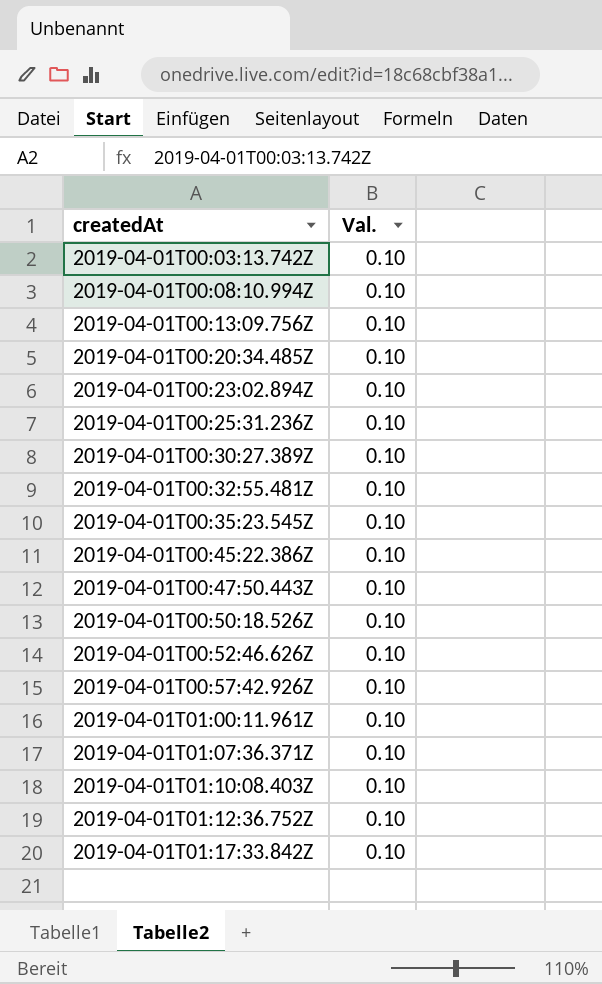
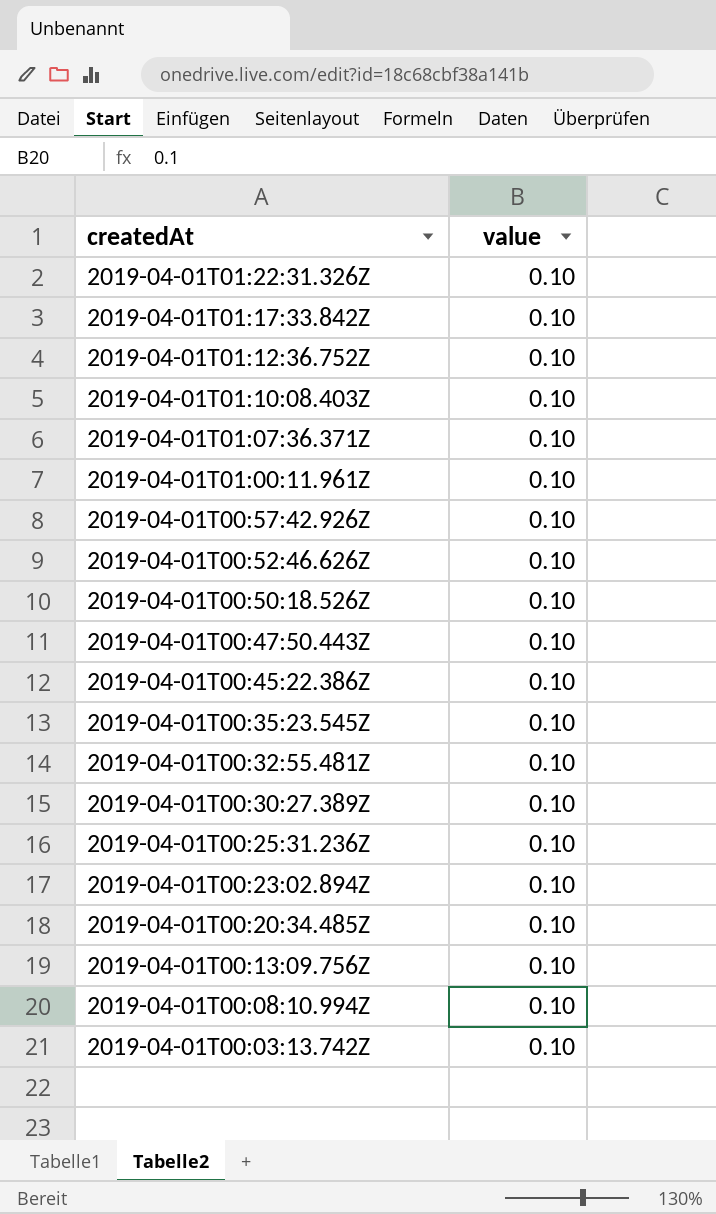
row order: createdAt ascending -> createdAt descending
column name: Val. -> value
row 2019-04-01T01:22:31.326Z: none -> 0.10

